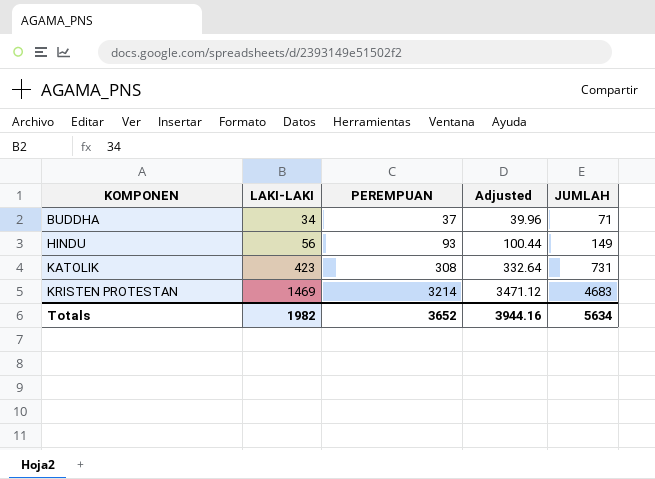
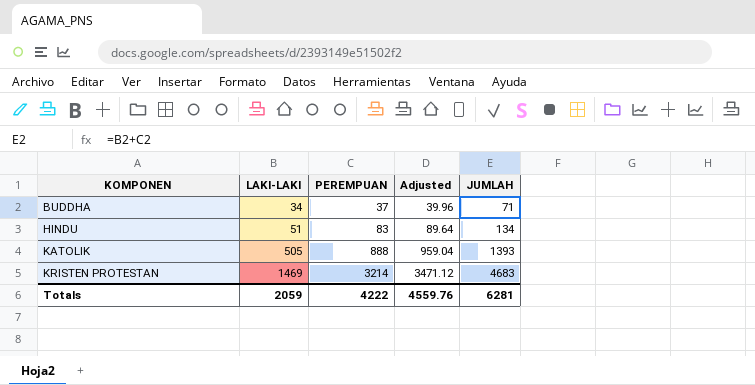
HINDU | LAKI-LAKI: 56 -> 51
HINDU | PEREMPUAN: 93 -> 83
HINDU | Adjusted: 100.44 -> 89.64
HINDU | JUMLAH: 149 -> 134
KATOLIK | LAKI-LAKI: 423 -> 505
KATOLIK | PEREMPUAN: 308 -> 888
KATOLIK | Adjusted: 332.64 -> 959.04
KATOLIK | JUMLAH: 731 -> 1393
Totals | LAKI-LAKI: 1982 -> 2059
Totals | PEREMPUAN: 3652 -> 4222
Totals | Adjusted: 3944.16 -> 4559.76
Totals | JUMLAH: 5634 -> 6281

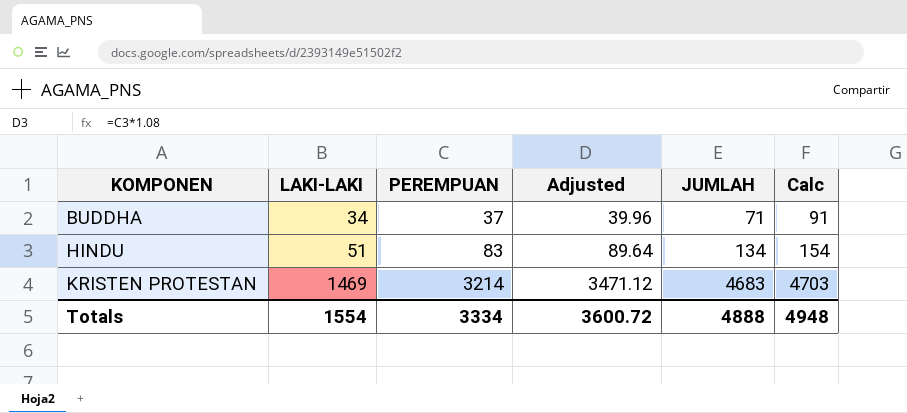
column Calc | formula: none -> [JUMLAH] + 20
row KATOLIK: 505 | 888 | 959.04 | 1393 -> none
Totals | LAKI-LAKI: 2059 -> 1554
Totals | PEREMPUAN: 4222 -> 3334
Totals | Adjusted: 4559.76 -> 3600.72
Totals | JUMLAH: 6281 -> 4888

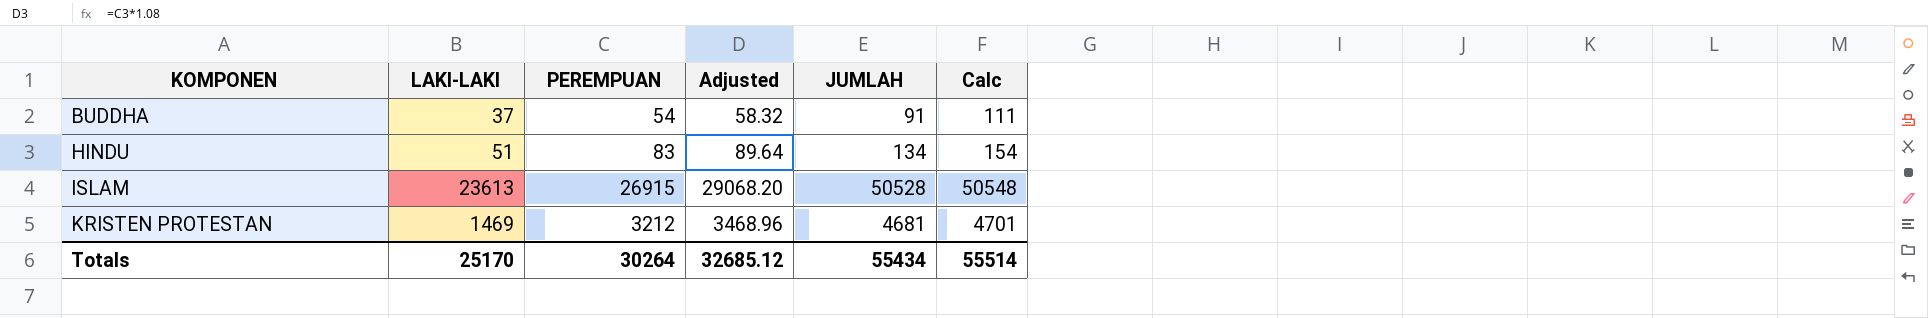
BUDDHA | LAKI-LAKI: 34 -> 37
BUDDHA | PEREMPUAN: 37 -> 54
BUDDHA | Adjusted: 39.96 -> 58.32
BUDDHA | JUMLAH: 71 -> 91
BUDDHA | Calc: 91 -> 111
row ISLAM: none -> 23613 | 26915 | 29068.20 | 50528 | 50548
KRISTEN PROTESTAN | PEREMPUAN: 3214 -> 3212
KRISTEN PROTESTAN | Adjusted: 3471.12 -> 3468.96
KRISTEN PROTESTAN | JUMLAH: 4683 -> 4681
KRISTEN PROTESTAN | Calc: 4703 -> 4701
Totals | LAKI-LAKI: 1554 -> 25170
Totals | PEREMPUAN: 3334 -> 30264
Totals | Adjusted: 3600.72 -> 32685.12
Totals | JUMLAH: 4888 -> 55434
Totals | Calc: 4948 -> 55514

